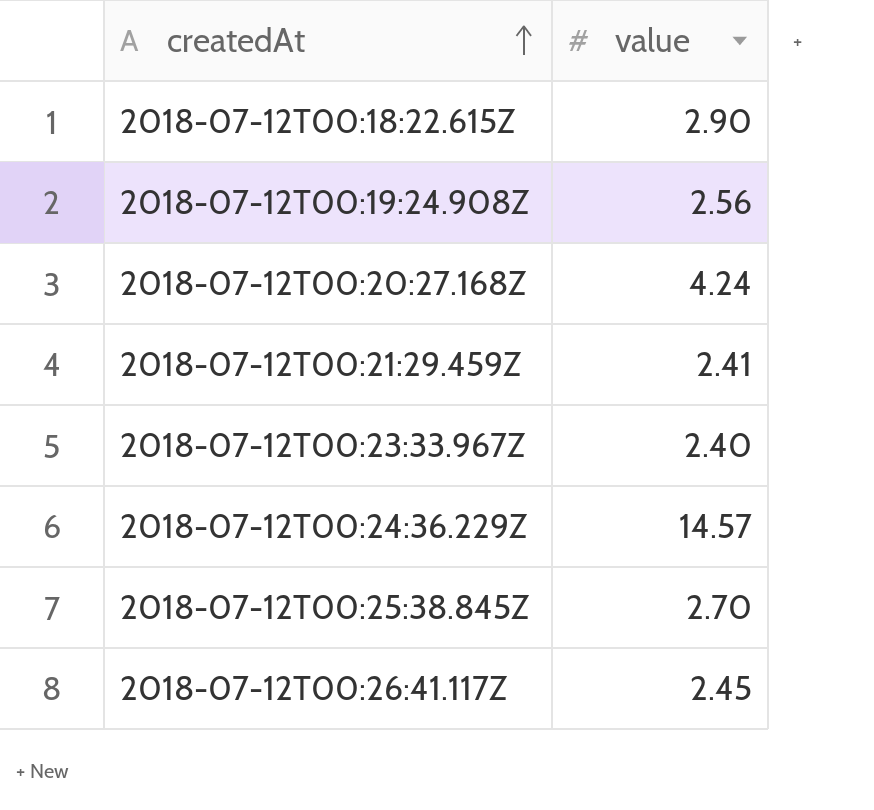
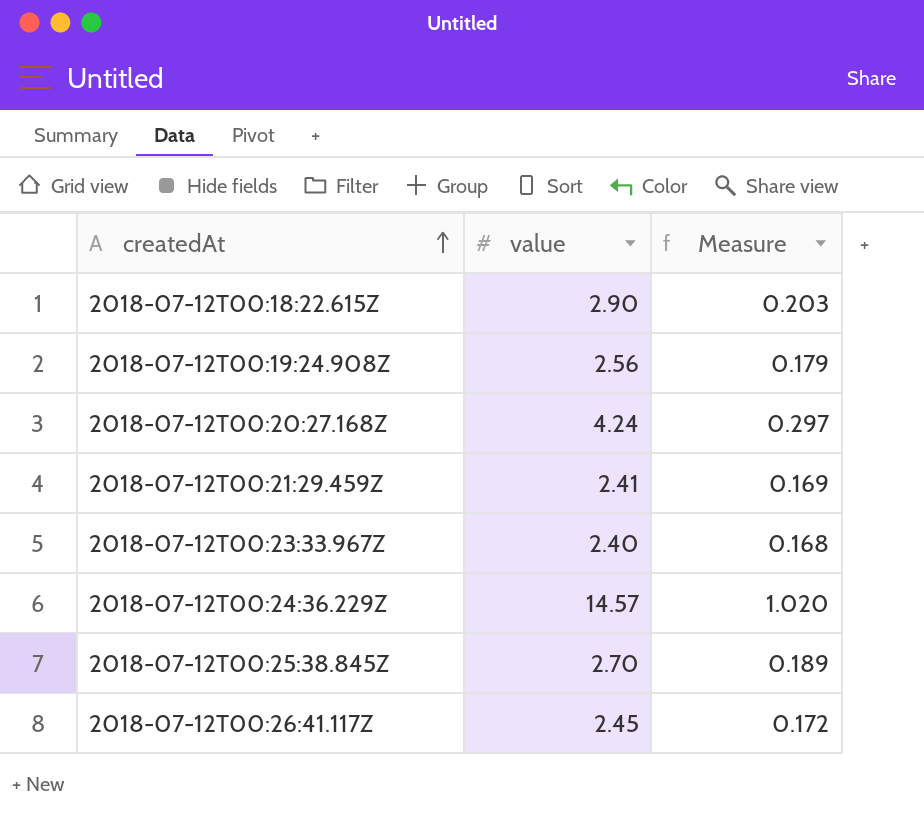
column Measure | formula: none -> [value] * 0.07

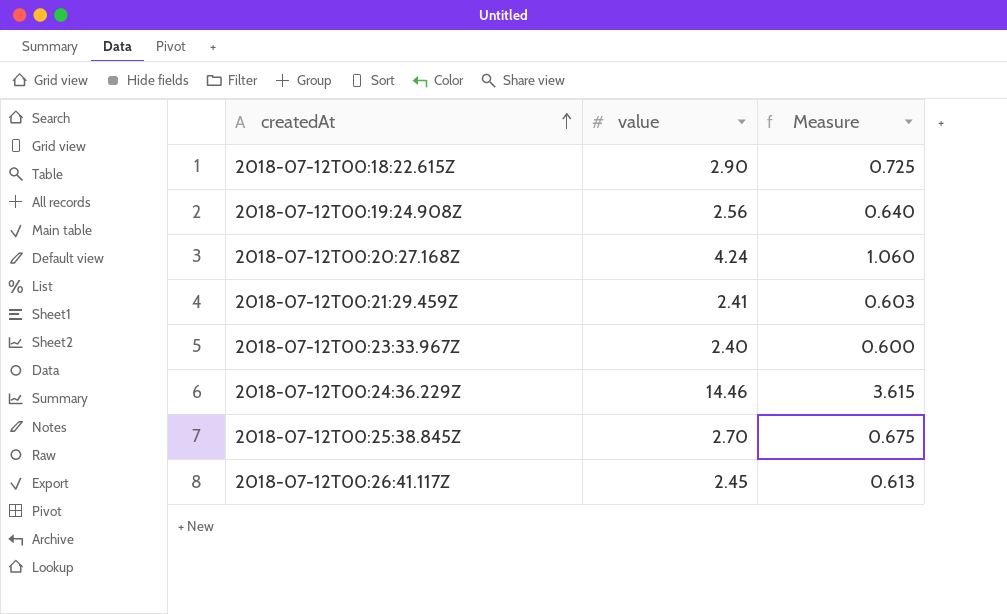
column Measure | formula: [value] * 0.07 -> [value] * 0.25
2018-07-12T00:24:36.229Z | value: 14.57 -> 14.46

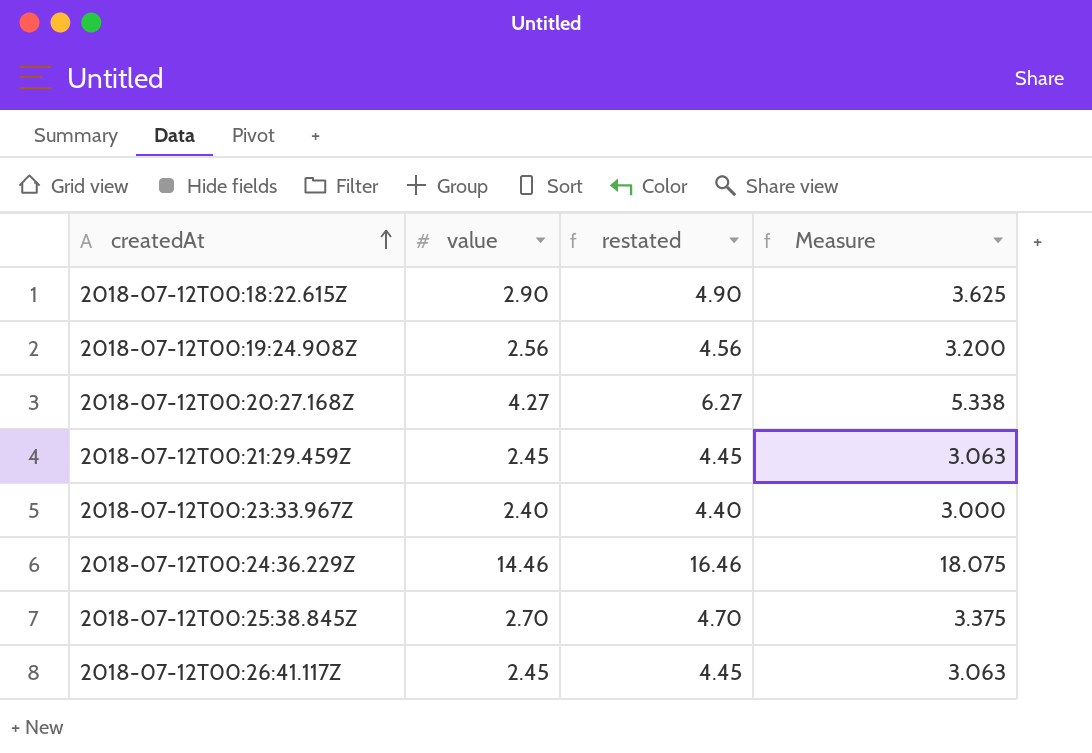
column restated | formula: none -> [value] + 2
column Measure | formula: [value] * 0.25 -> [value] * 1.25
2018-07-12T00:20:27.168Z | value: 4.24 -> 4.27
2018-07-12T00:21:29.459Z | value: 2.41 -> 2.45

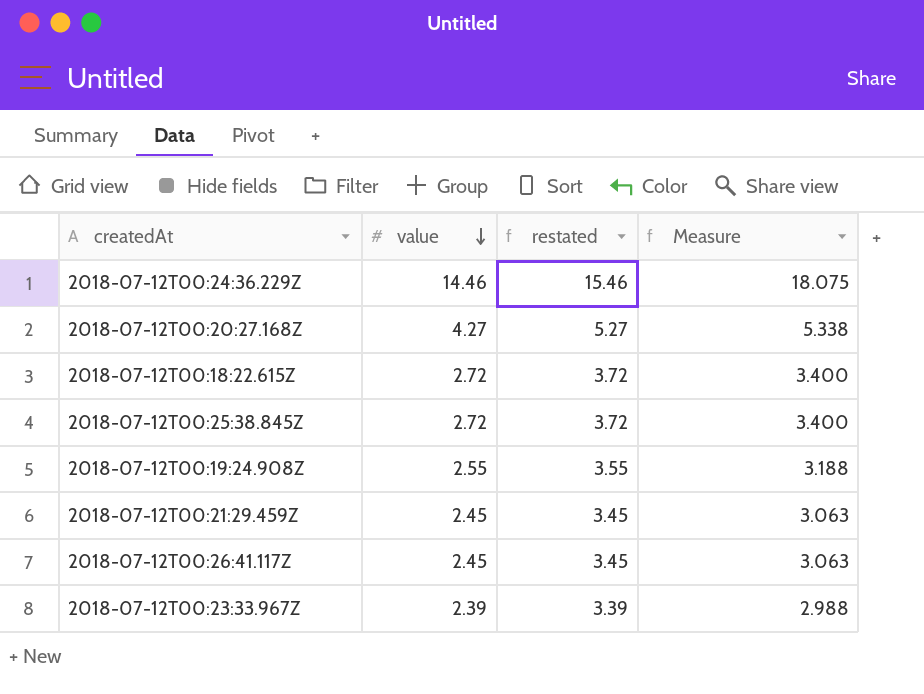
row order: createdAt ascending -> value descending
column restated | formula: [value] + 2 -> [value] + 1
2018-07-12T00:18:22.615Z | value: 2.90 -> 2.72
2018-07-12T00:18:22.615Z | Measure: 3.625 -> 3.400
2018-07-12T00:25:38.845Z | value: 2.70 -> 2.72
2018-07-12T00:25:38.845Z | Measure: 3.375 -> 3.400
2018-07-12T00:19:24.908Z | value: 2.56 -> 2.55
2018-07-12T00:19:24.908Z | Measure: 3.200 -> 3.188
2018-07-12T00:23:33.967Z | value: 2.40 -> 2.39
2018-07-12T00:23:33.967Z | Measure: 3.000 -> 2.988

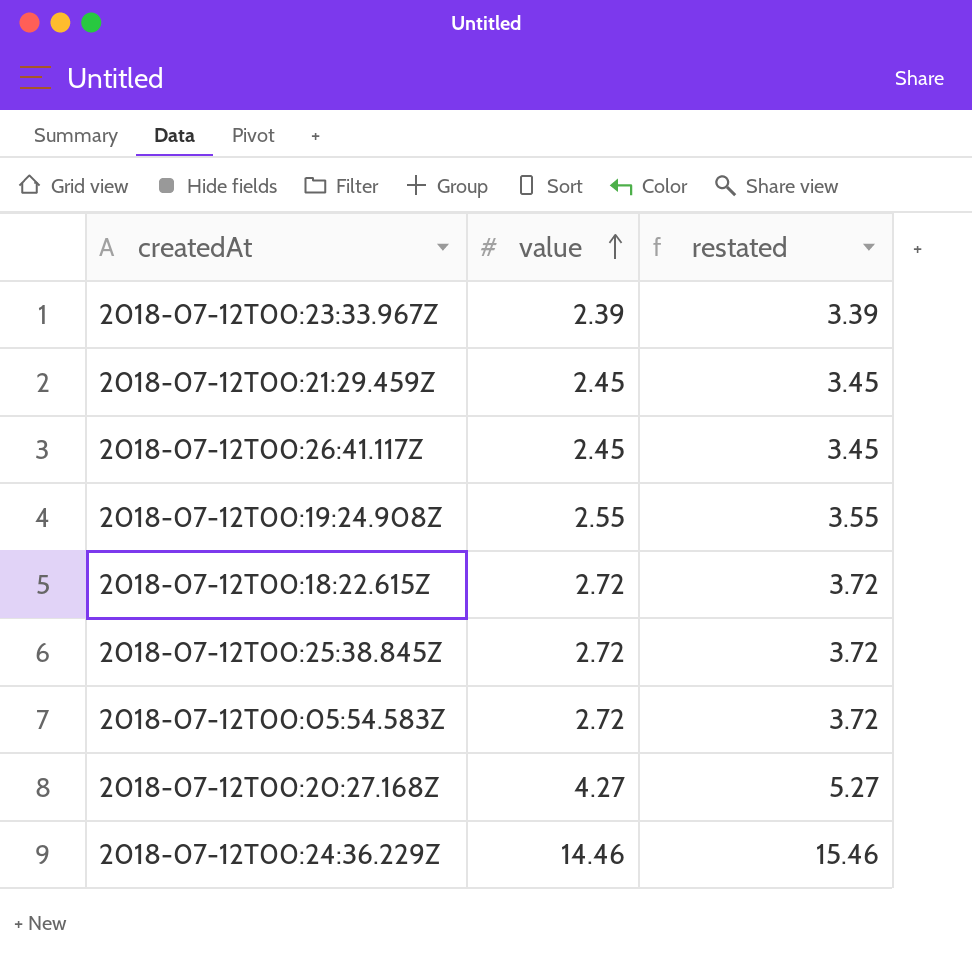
row order: value descending -> value ascending
column Measure | formula: [value] * 1.25 -> none
row 2018-07-12T00:05:54.583Z: none -> 2.72 | 3.72

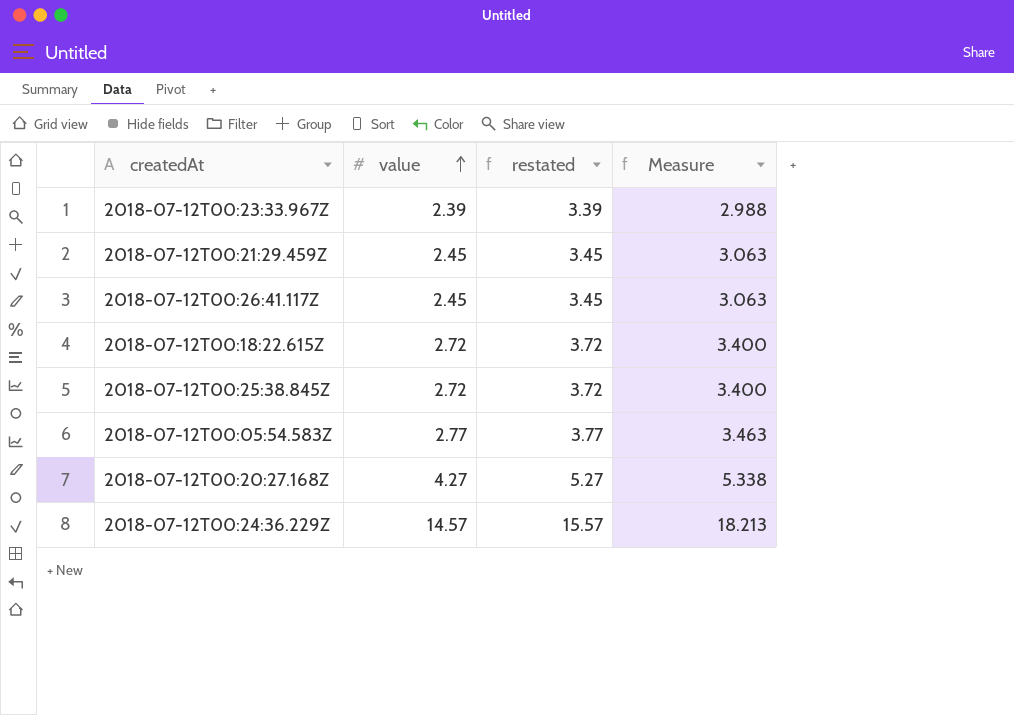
column Measure | formula: none -> [value] * 1.25
row 2018-07-12T00:19:24.908Z: 2.55 | 3.55 -> none
2018-07-12T00:05:54.583Z | value: 2.72 -> 2.77
2018-07-12T00:05:54.583Z | restated: 3.72 -> 3.77
2018-07-12T00:24:36.229Z | value: 14.46 -> 14.57
2018-07-12T00:24:36.229Z | restated: 15.46 -> 15.57

